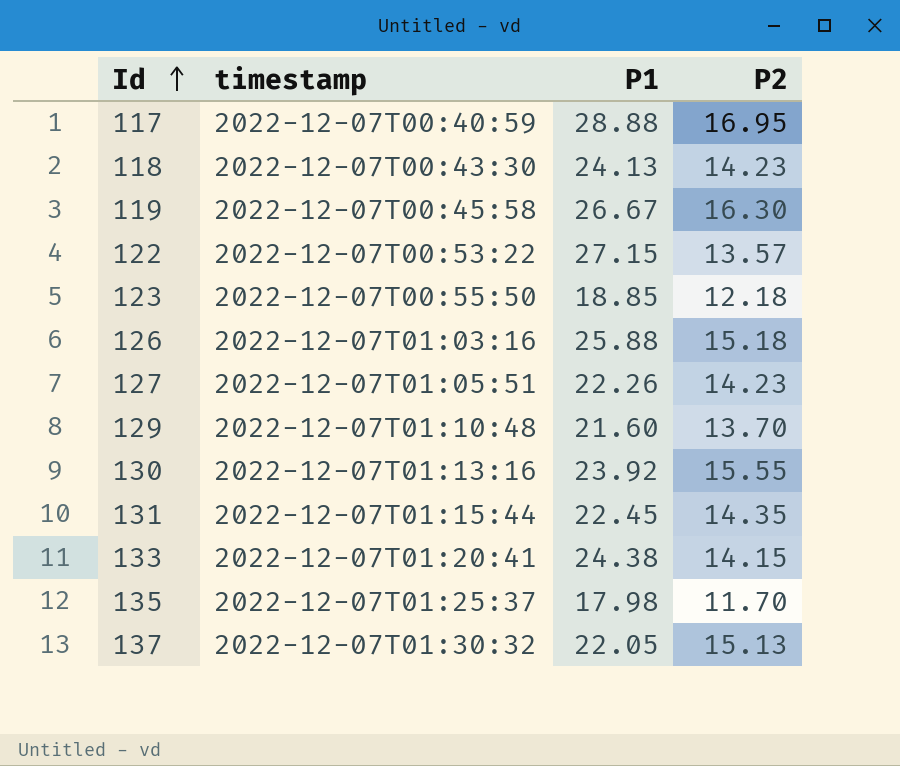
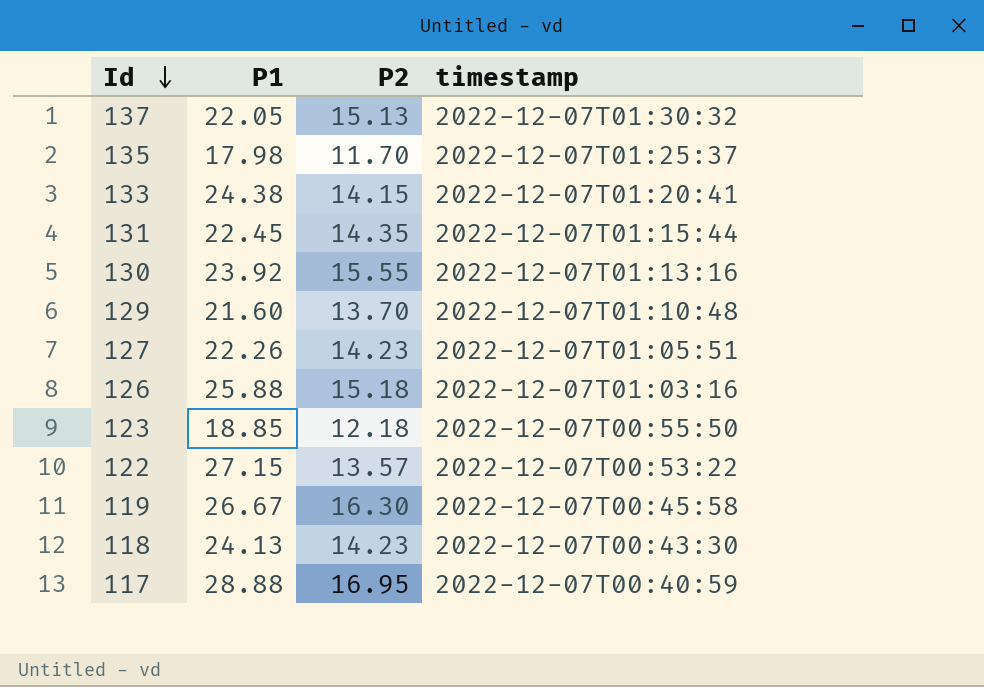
row order: Id ascending -> Id descending
column timestamp | position: 2 -> 4

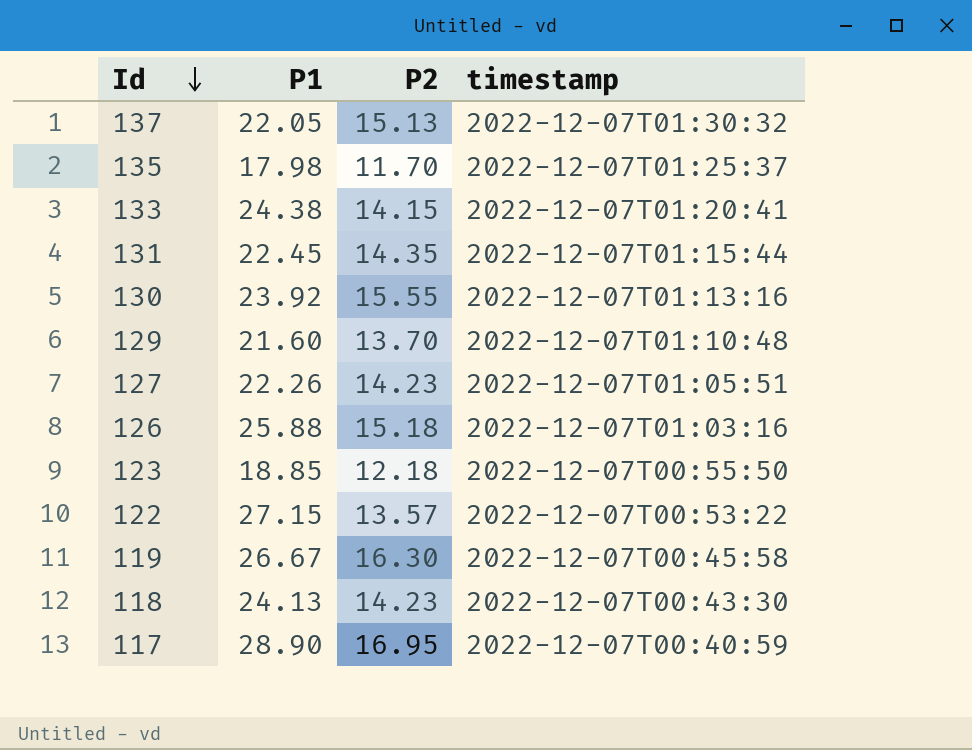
117 | P1: 28.88 -> 28.90

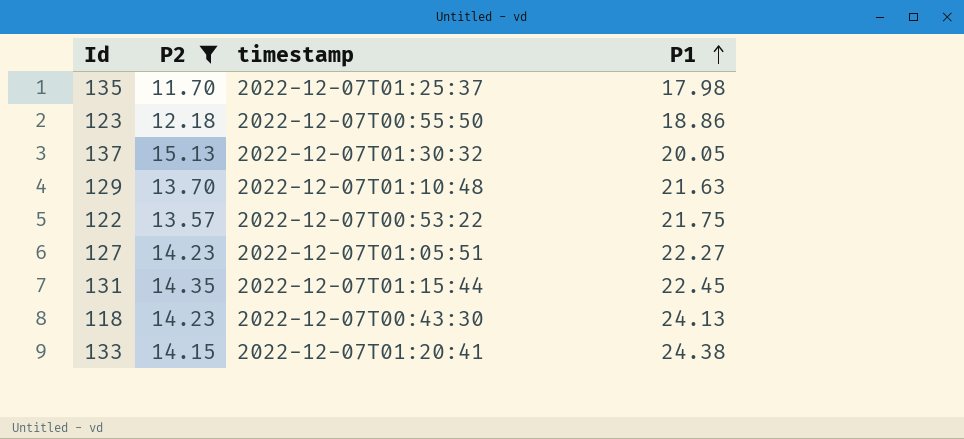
filter: none -> P2 <= 15.13
row order: Id descending -> P1 ascending
column P1 | position: 2 -> 4
123 | P1: 18.85 -> 18.86
137 | P1: 22.05 -> 20.05
129 | P1: 21.60 -> 21.63
122 | P1: 27.15 -> 21.75
127 | P1: 22.26 -> 22.27

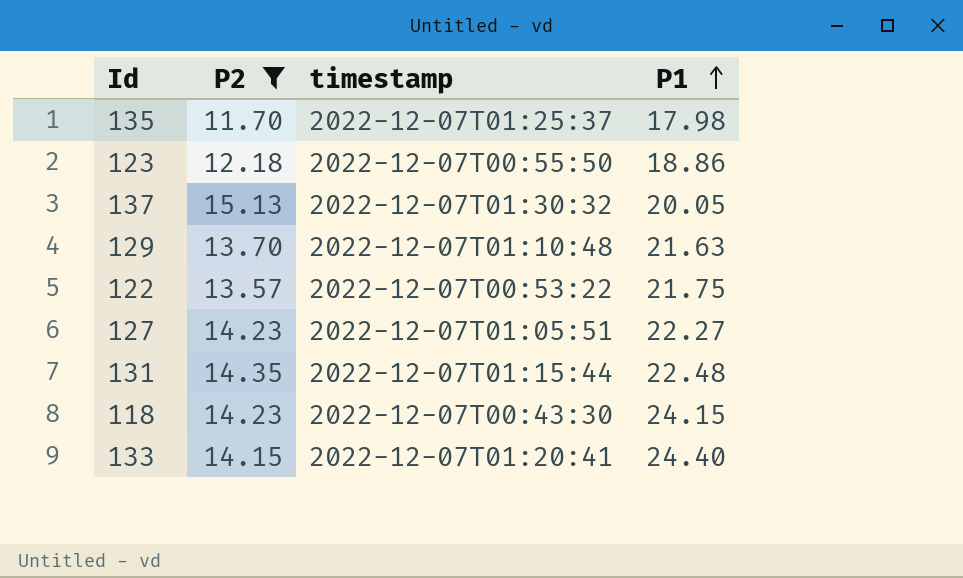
131 | P1: 22.45 -> 22.48
118 | P1: 24.13 -> 24.15
133 | P1: 24.38 -> 24.40

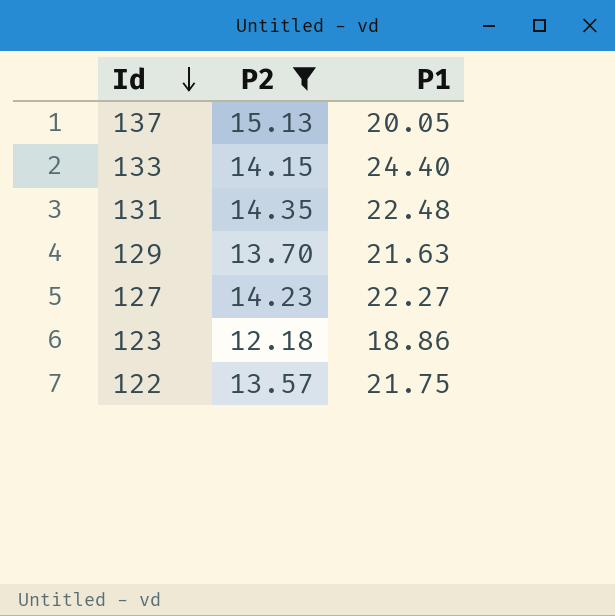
row order: P1 ascending -> Id descending
column timestamp | position: 3 -> none
row 135: 11.70 | 2022-12-07T01:25:37 | 17.98 -> none
row 118: 14.23 | 2022-12-07T00:43:30 | 24.15 -> none

